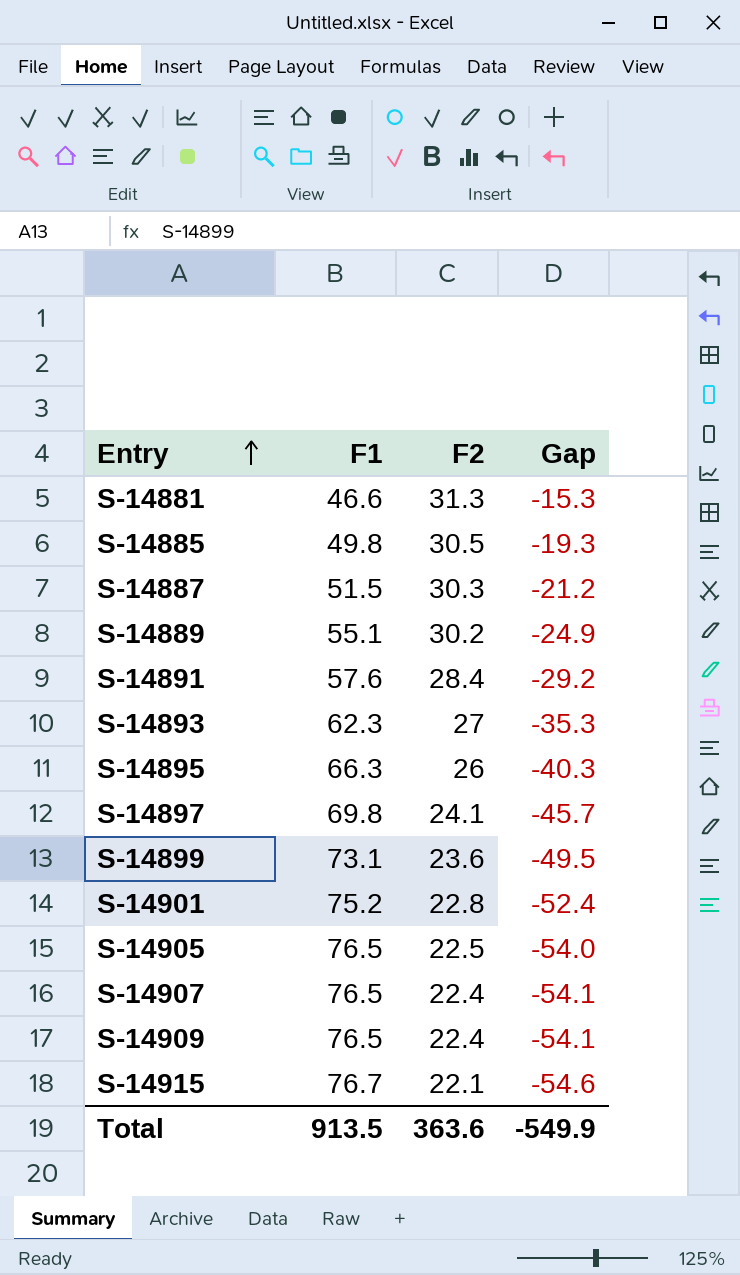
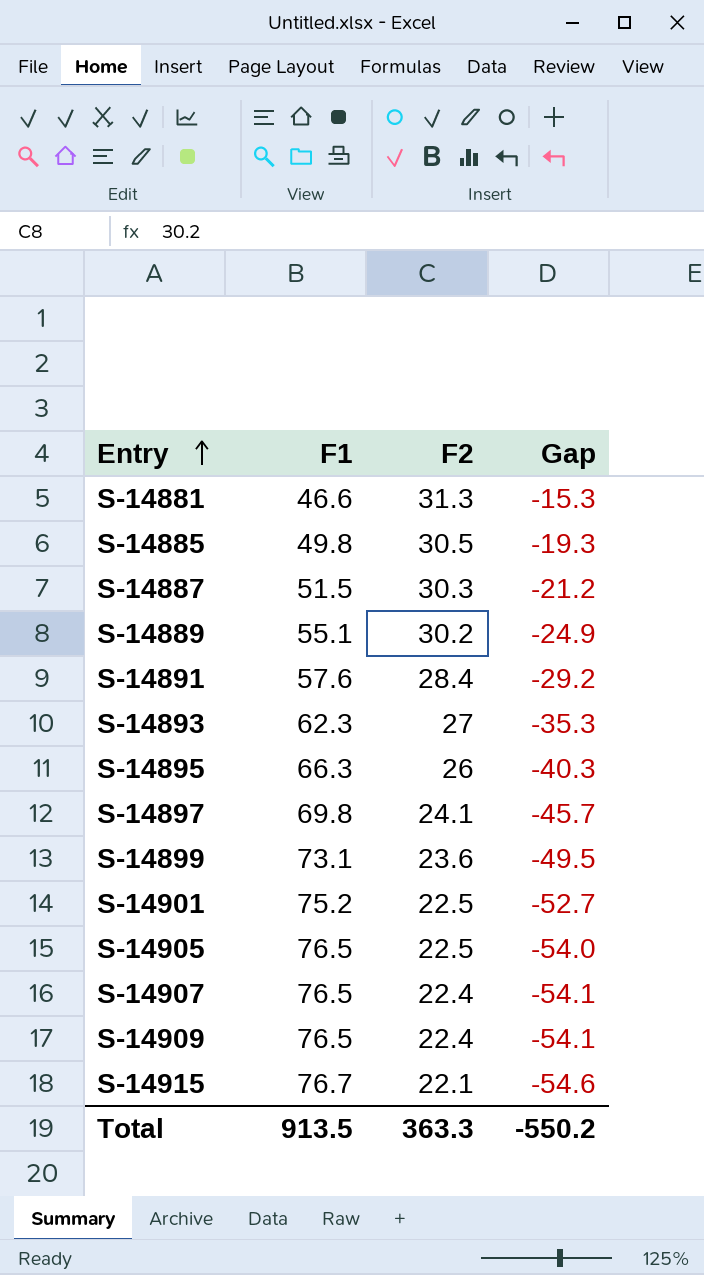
S-14901 | F2: 22.8 -> 22.5
S-14901 | Gap: -52.4 -> -52.7
Total | F2: 363.6 -> 363.3
Total | Gap: -549.9 -> -550.2

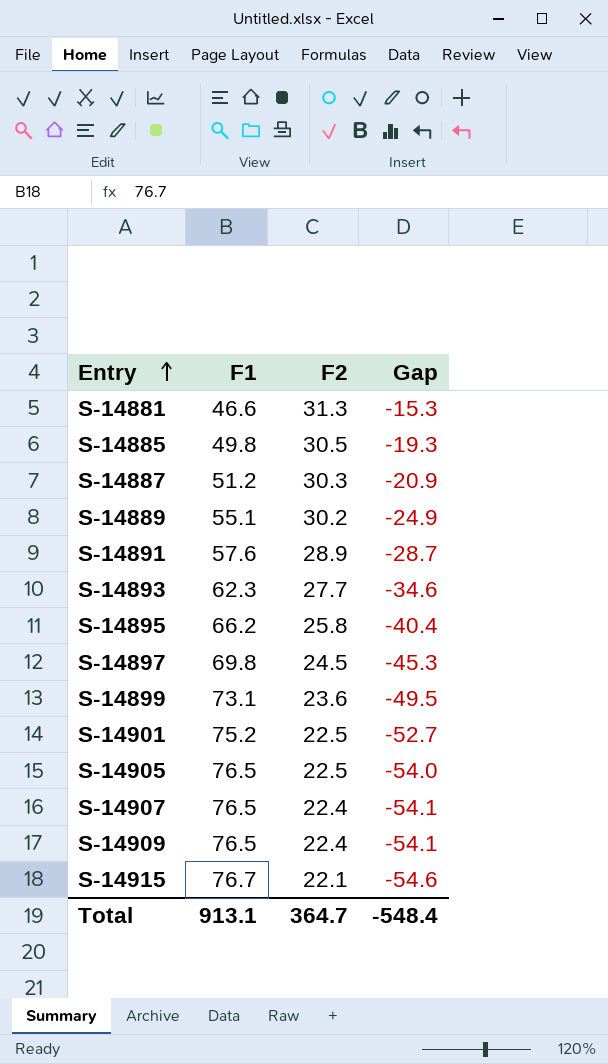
S-14887 | F1: 51.5 -> 51.2
S-14887 | Gap: -21.2 -> -20.9
S-14891 | F2: 28.4 -> 28.9
S-14891 | Gap: -29.2 -> -28.7
S-14893 | F2: 27 -> 27.7
S-14893 | Gap: -35.3 -> -34.6
S-14895 | F1: 66.3 -> 66.2
S-14895 | F2: 26 -> 25.8
S-14895 | Gap: -40.3 -> -40.4
S-14897 | F2: 24.1 -> 24.5
S-14897 | Gap: -45.7 -> -45.3
Total | F1: 913.5 -> 913.1
Total | F2: 363.3 -> 364.7
Total | Gap: -550.2 -> -548.4

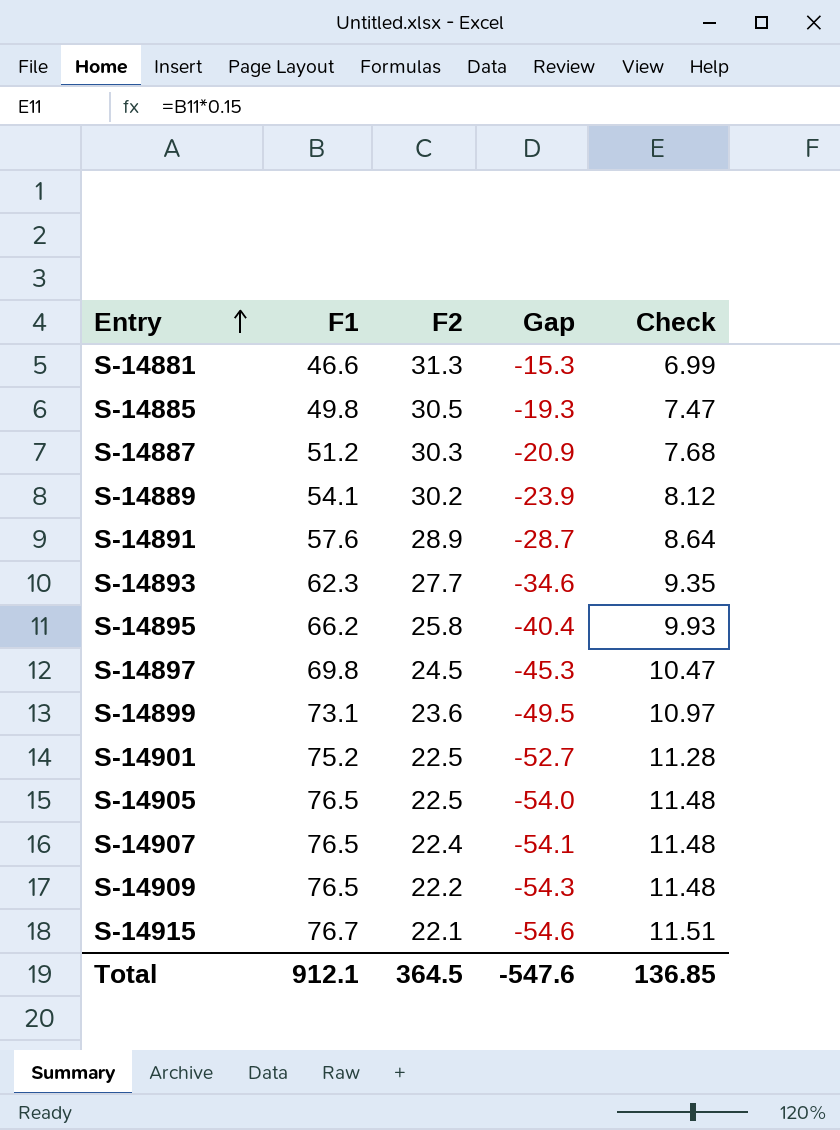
column Check | formula: none -> [F1] * 0.15
S-14889 | F1: 55.1 -> 54.1
S-14889 | Gap: -24.9 -> -23.9
S-14909 | F2: 22.4 -> 22.2
S-14909 | Gap: -54.1 -> -54.3
Total | F1: 913.1 -> 912.1
Total | F2: 364.7 -> 364.5
Total | Gap: -548.4 -> -547.6

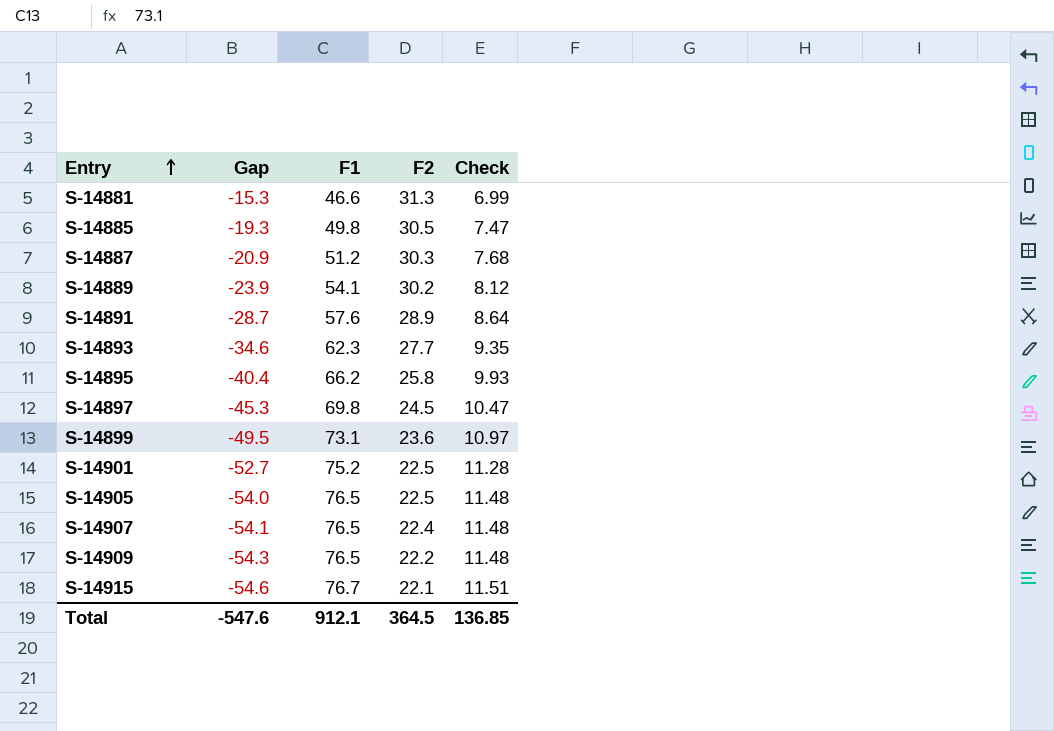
column Gap | position: 4 -> 2

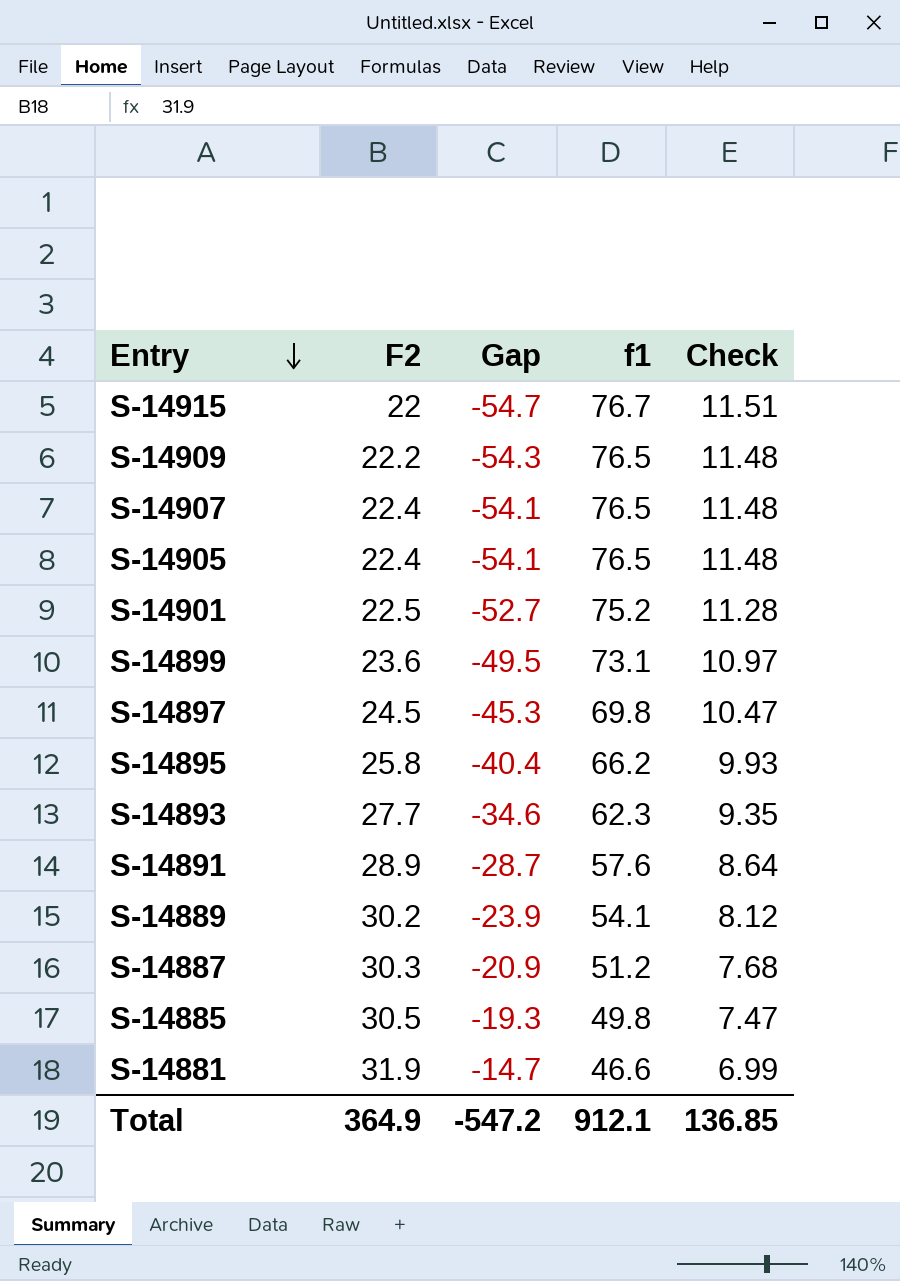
row order: Entry ascending -> Entry descending
column F2 | position: 4 -> 2
column name: F1 -> f1
S-14915 | F2: 22.1 -> 22
S-14915 | Gap: -54.6 -> -54.7
S-14905 | F2: 22.5 -> 22.4
S-14905 | Gap: -54.0 -> -54.1
S-14881 | F2: 31.3 -> 31.9
S-14881 | Gap: -15.3 -> -14.7
Total | F2: 364.5 -> 364.9
Total | Gap: -547.6 -> -547.2

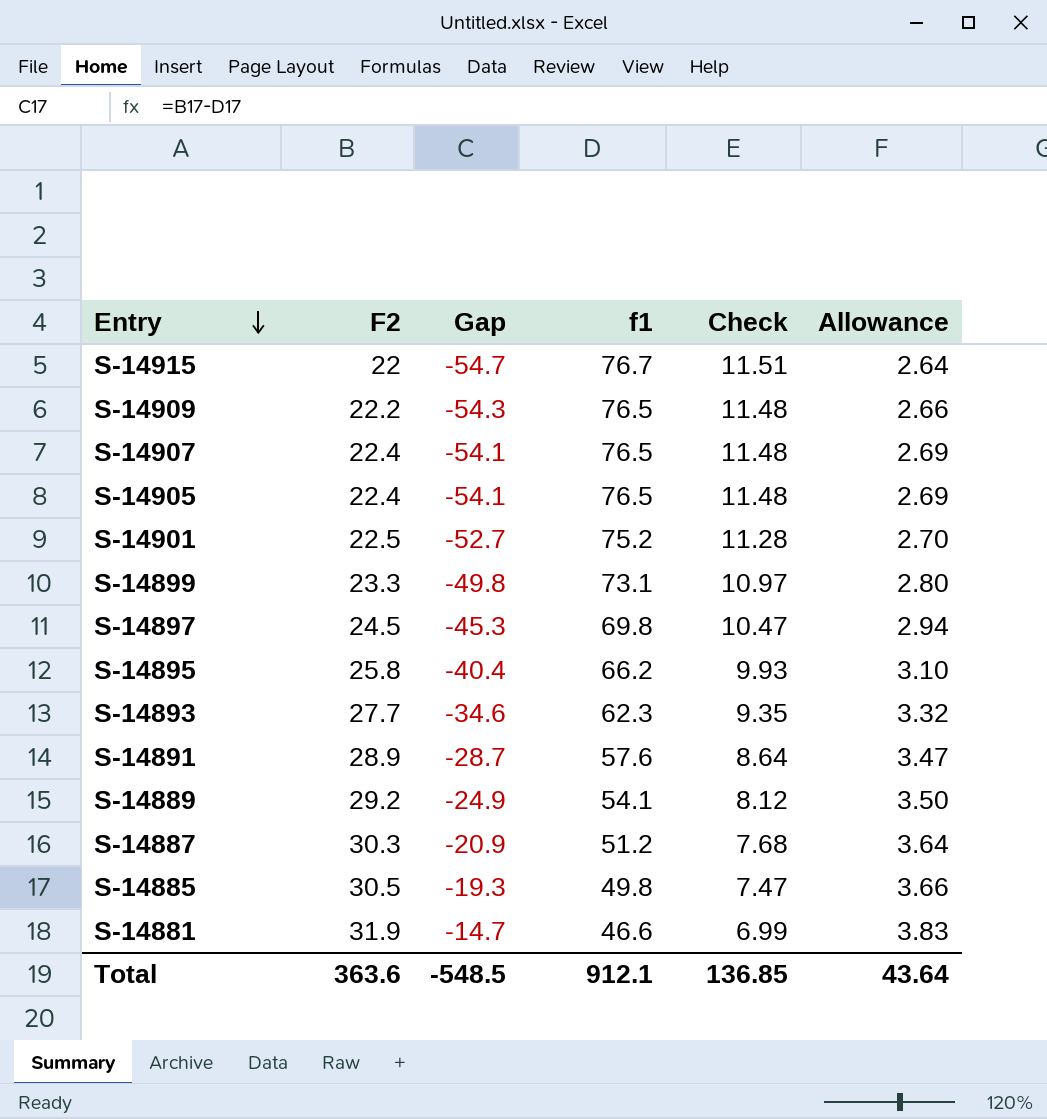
column Allowance | formula: none -> [F2] * 0.12
S-14899 | F2: 23.6 -> 23.3
S-14899 | Gap: -49.5 -> -49.8
S-14889 | F2: 30.2 -> 29.2
S-14889 | Gap: -23.9 -> -24.9
Total | F2: 364.9 -> 363.6
Total | Gap: -547.2 -> -548.5

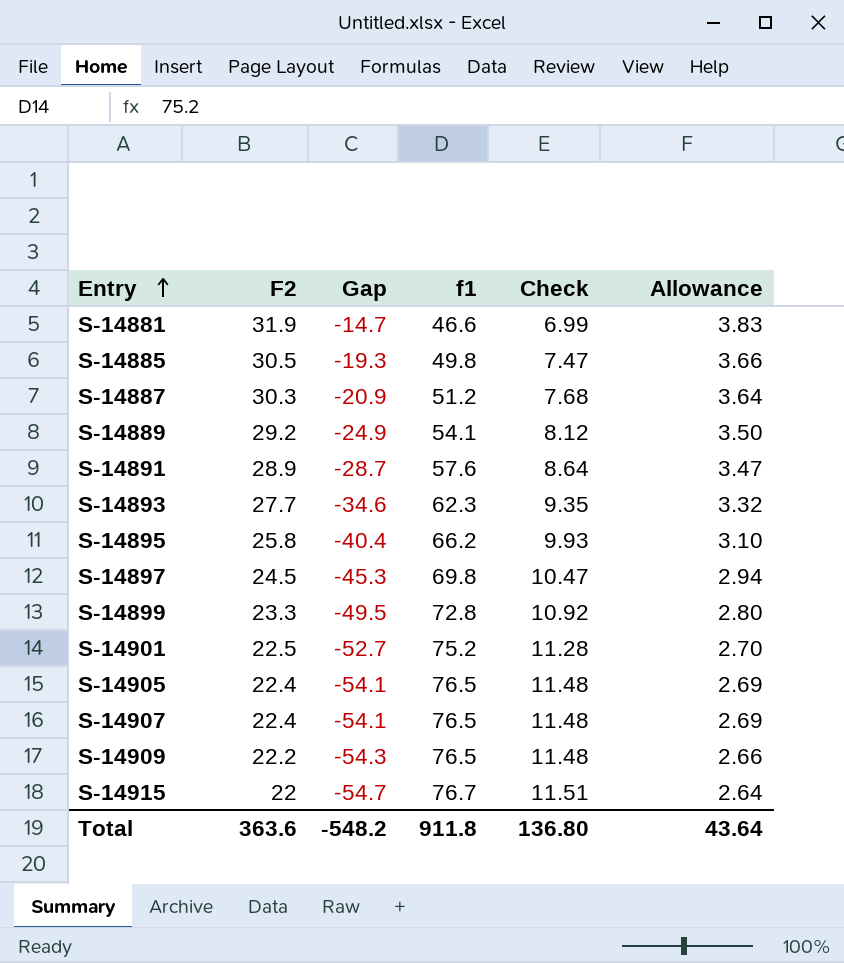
row order: Entry descending -> Entry ascending
S-14899 | Gap: -49.8 -> -49.5
S-14899 | f1: 73.1 -> 72.8
S-14899 | Check: 10.97 -> 10.92
Total | Gap: -548.5 -> -548.2
Total | f1: 912.1 -> 911.8
Total | Check: 136.85 -> 136.80

